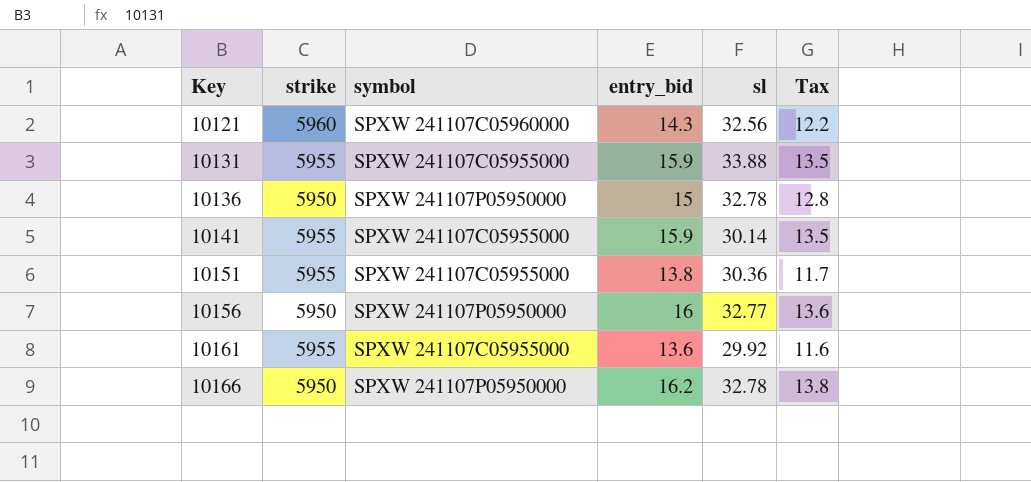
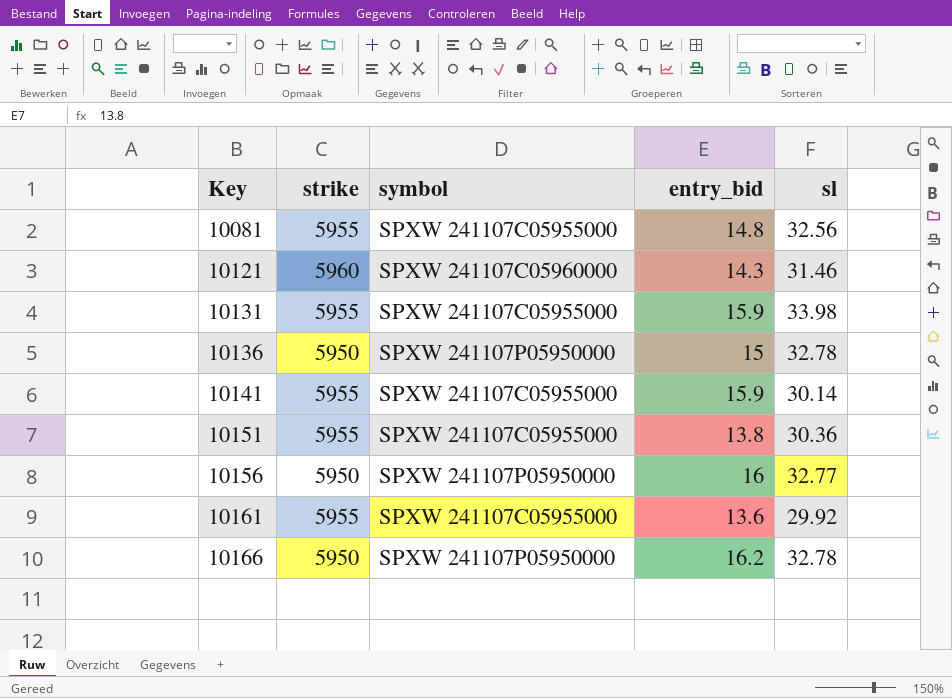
column Tax | formula: [entry_bid] * 0.85 -> none
row 10081: none -> 5955 | SPXW 241107C05955000 | 14.8 | 32.56
10121 | sl: 32.56 -> 31.46
10131 | sl: 33.88 -> 33.98

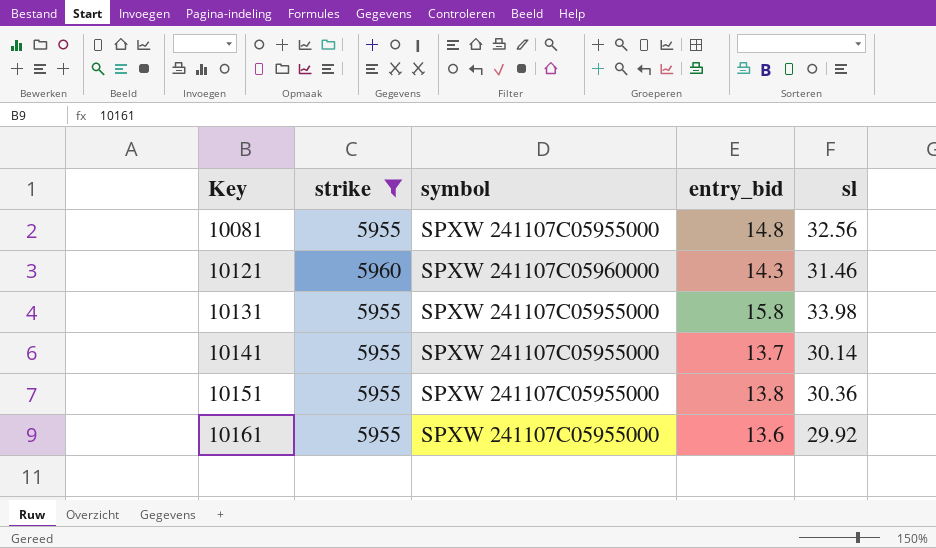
filter: none -> strike != 5950
10131 | entry_bid: 15.9 -> 15.8
10141 | entry_bid: 15.9 -> 13.7

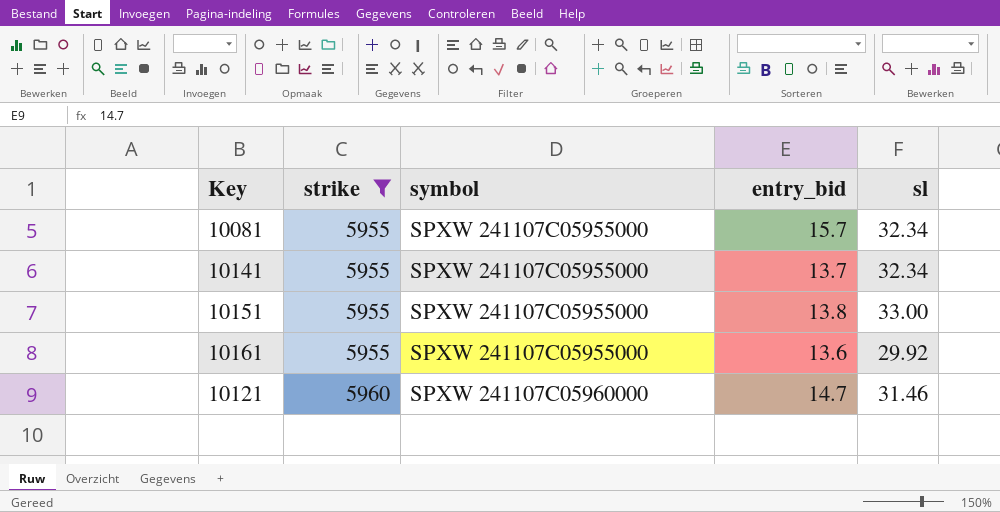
row order: Key ascending -> strike ascending
row 10131: 5955 | SPXW 241107C05955000 | 15.8 | 33.98 -> none
10081 | entry_bid: 14.8 -> 15.7
10081 | sl: 32.56 -> 32.34
10141 | sl: 30.14 -> 32.34
10151 | sl: 30.36 -> 33.00
10121 | entry_bid: 14.3 -> 14.7

